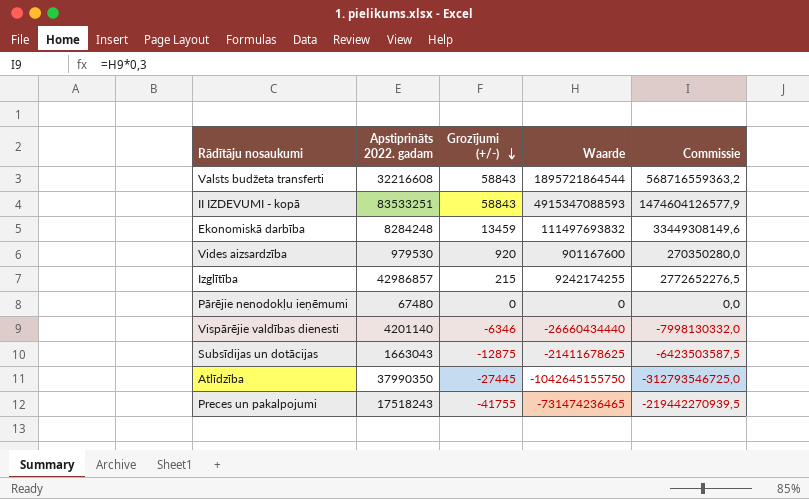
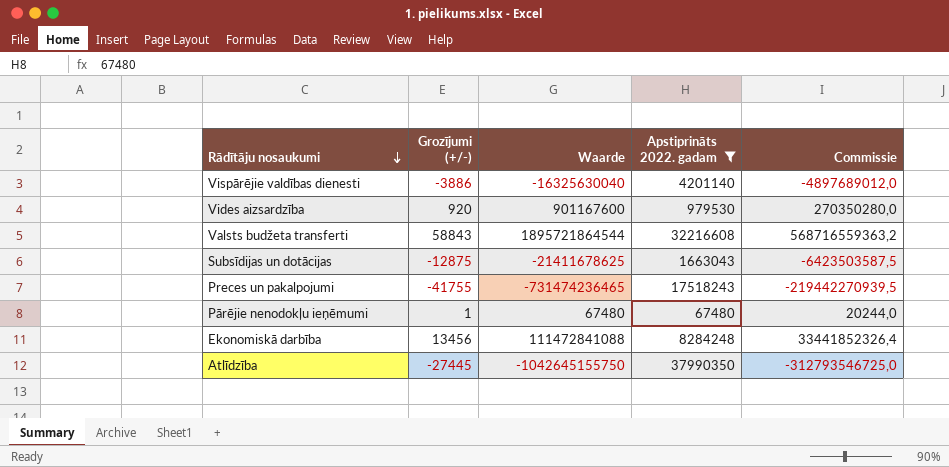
filter: none -> Apstiprināts 2022. gadam <= 37990350
row order: Grozījumi (+/-) descending -> Rādītāju nosaukumi descending
column Apstiprināts 2022. gadam | position: 2 -> 4
Vispārējie valdības dienesti | Grozījumi (+/-): -6346 -> -3886
Vispārējie valdības dienesti | Waarde: -26660434440 -> -16325630040
Vispārējie valdības dienesti | Commissie: -7998130332,0 -> -4897689012,0
Pārējie nenodokļu ieņēmumi | Grozījumi (+/-): 0 -> 1
Pārējie nenodokļu ieņēmumi | Waarde: 0 -> 67480
Pārējie nenodokļu ieņēmumi | Commissie: 0,0 -> 20244,0
Ekonomiskā darbība | Grozījumi (+/-): 13459 -> 13456
Ekonomiskā darbība | Waarde: 111497693832 -> 111472841088
Ekonomiskā darbība | Commissie: 33449308149,6 -> 33441852326,4

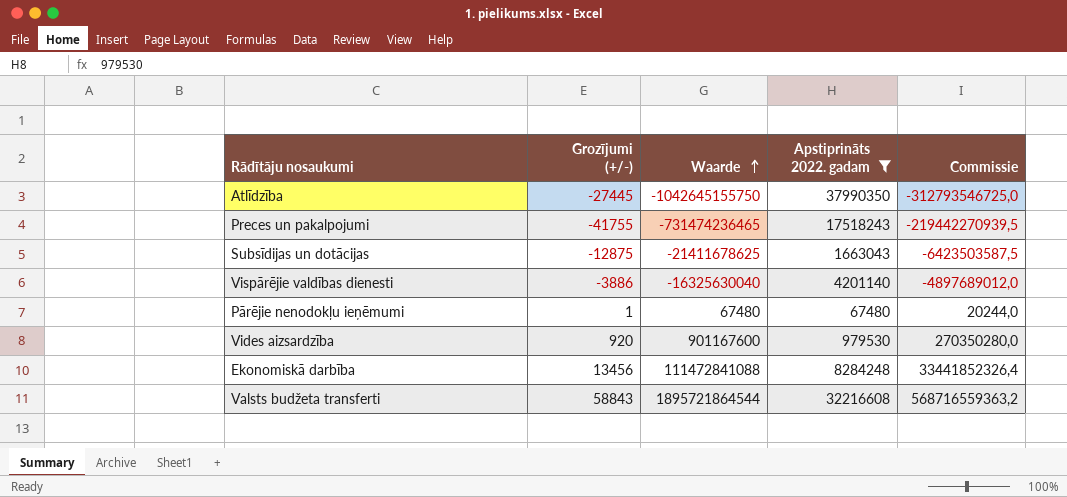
row order: Rādītāju nosaukumi descending -> Waarde ascending

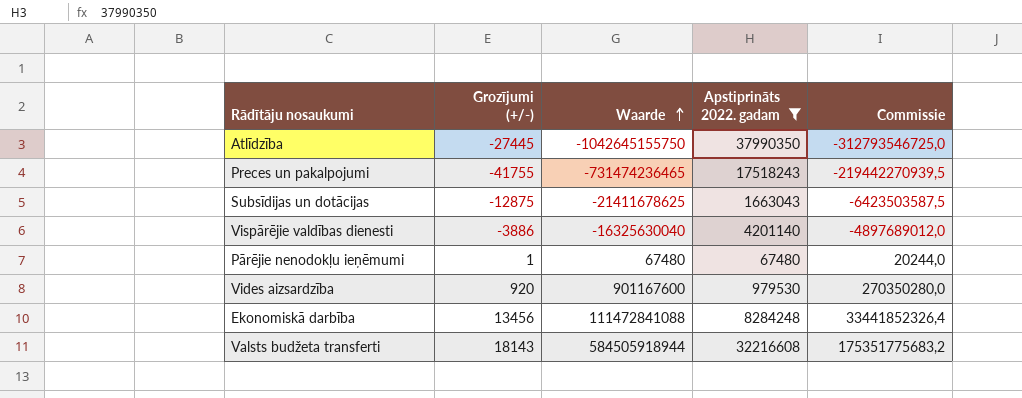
Valsts budžeta transferti | Grozījumi (+/-): 58843 -> 18143
Valsts budžeta transferti | Waarde: 1895721864544 -> 584505918944
Valsts budžeta transferti | Commissie: 568716559363,2 -> 175351775683,2

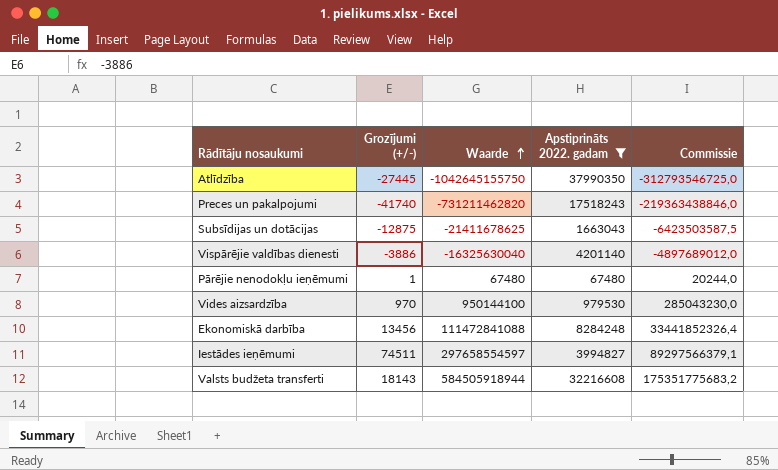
Preces un pakalpojumi | Grozījumi (+/-): -41755 -> -41740
Preces un pakalpojumi | Waarde: -731474236465 -> -731211462820
Preces un pakalpojumi | Commissie: -219442270939,5 -> -219363438846,0
Vides aizsardzība | Grozījumi (+/-): 920 -> 970
Vides aizsardzība | Waarde: 901167600 -> 950144100
Vides aizsardzība | Commissie: 270350280,0 -> 285043230,0
row Iestādes ieņēmumi: none -> 74511 | 297658554597 | 3994827 | 89297566379,1

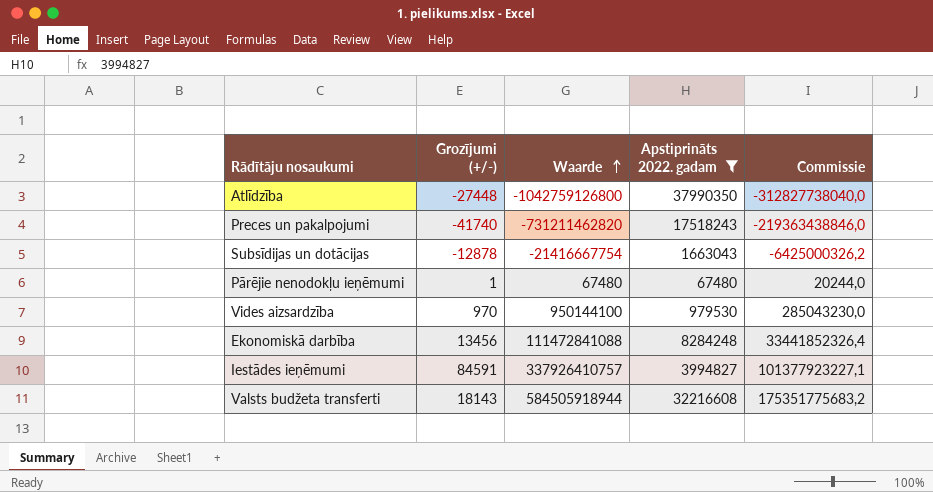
row Vispārējie valdības dienesti: -3886 | -16325630040 | 4201140 | -4897689012,0 -> none
Atlīdzība | Grozījumi (+/-): -27445 -> -27448
Atlīdzība | Waarde: -1042645155750 -> -1042759126800
Atlīdzība | Commissie: -312793546725,0 -> -312827738040,0
Subsīdijas un dotācijas | Grozījumi (+/-): -12875 -> -12878
Subsīdijas un dotācijas | Waarde: -21411678625 -> -21416667754
Subsīdijas un dotācijas | Commissie: -6423503587,5 -> -6425000326,2
Iestādes ieņēmumi | Grozījumi (+/-): 74511 -> 84591
Iestādes ieņēmumi | Waarde: 297658554597 -> 337926410757
Iestādes ieņēmumi | Commissie: 89297566379,1 -> 101377923227,1

